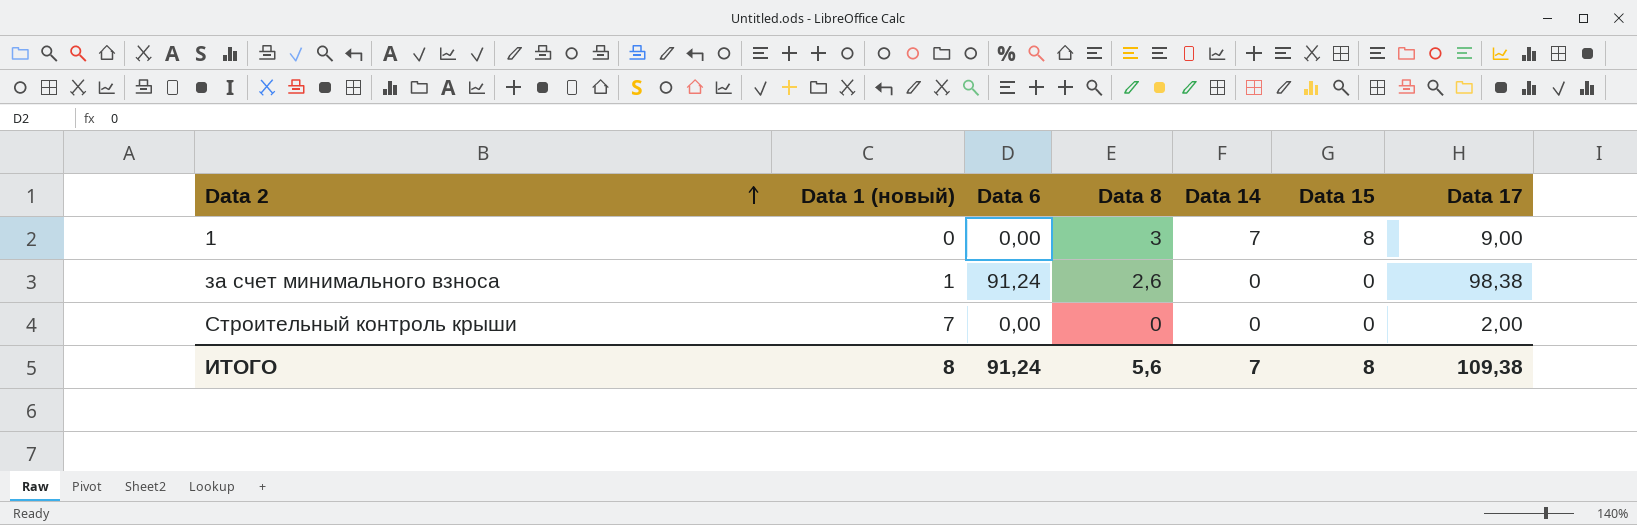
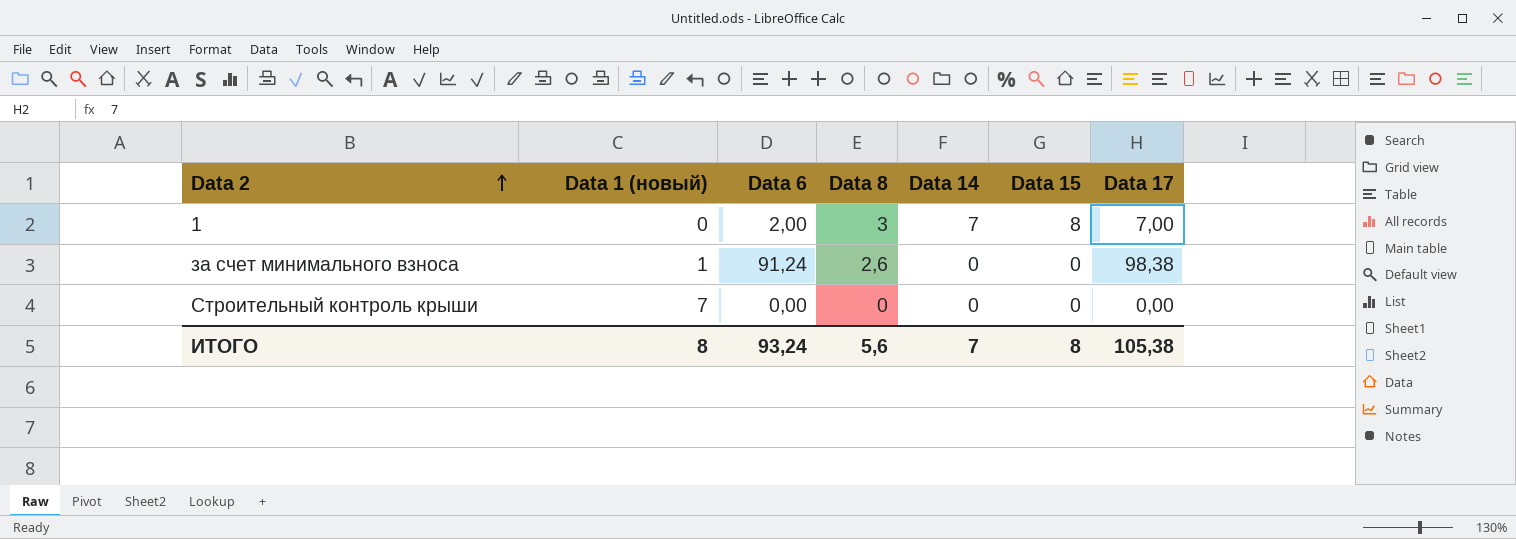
1 | Data 6: 0,00 -> 2,00
1 | Data 17: 9,00 -> 7,00
Строительный контроль крыши | Data 17: 2,00 -> 0,00
ИТОГО | Data 6: 91,24 -> 93,24
ИТОГО | Data 17: 109,38 -> 105,38

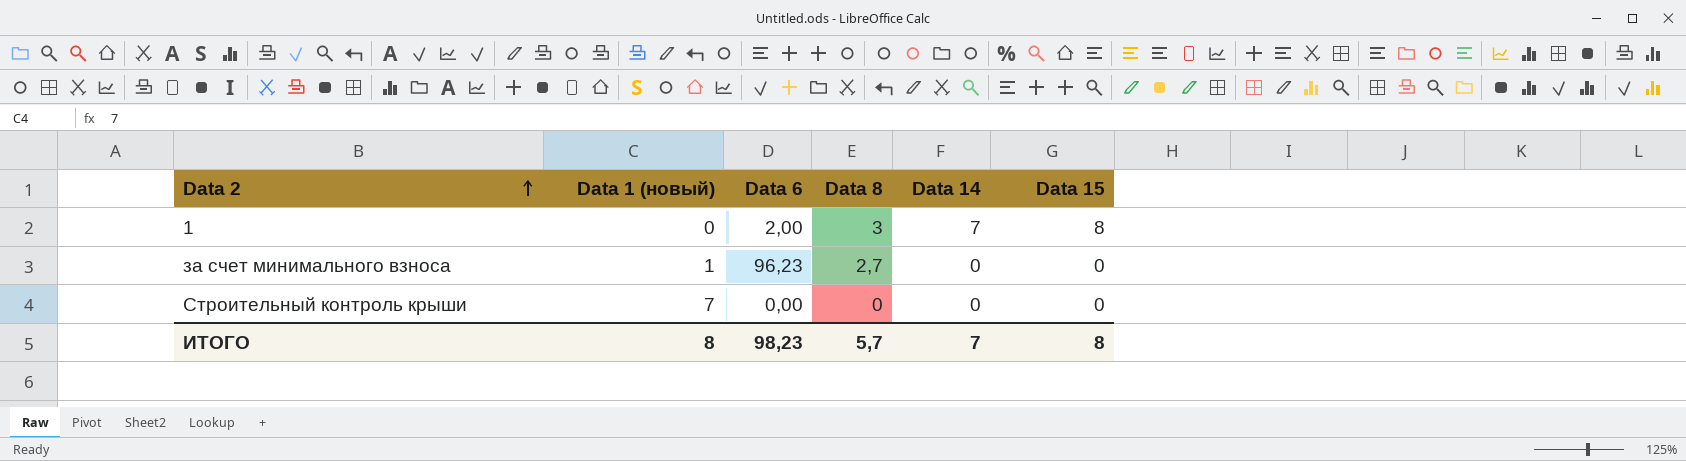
column Data 17 | position: 7 -> none
за счет минимального взноса | Data 6: 91,24 -> 96,23
за счет минимального взноса | Data 8: 2,6 -> 2,7
ИТОГО | Data 6: 93,24 -> 98,23
ИТОГО | Data 8: 5,6 -> 5,7

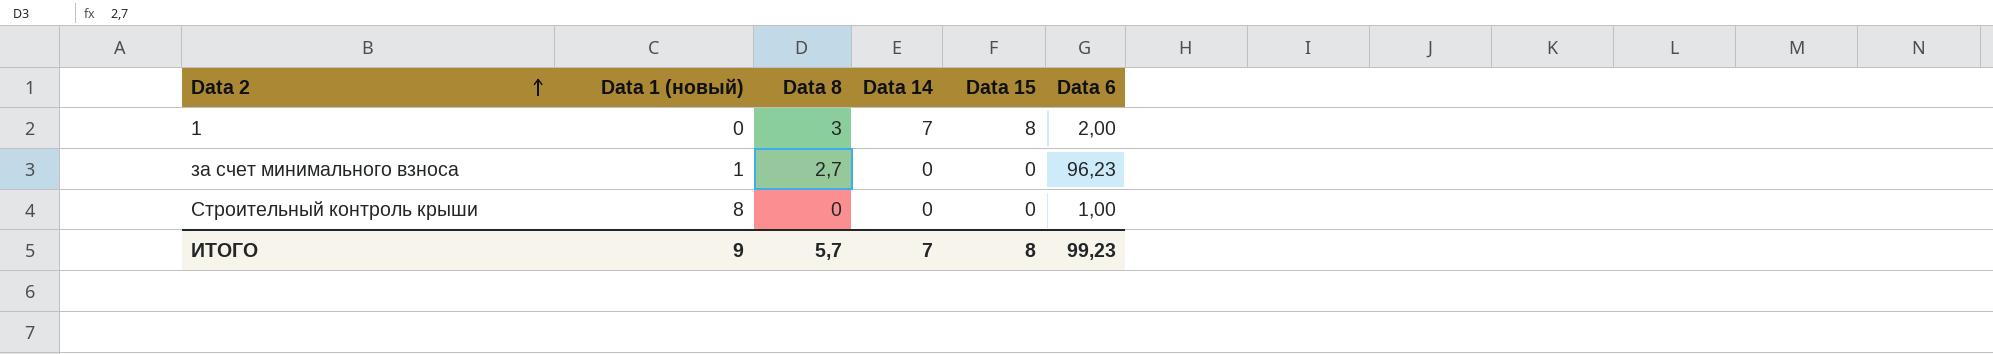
column Data 6 | position: 3 -> 6
Строительный контроль крыши | Data 1 (новый): 7 -> 8
Строительный контроль крыши | Data 6: 0,00 -> 1,00
ИТОГО | Data 1 (новый): 8 -> 9
ИТОГО | Data 6: 98,23 -> 99,23

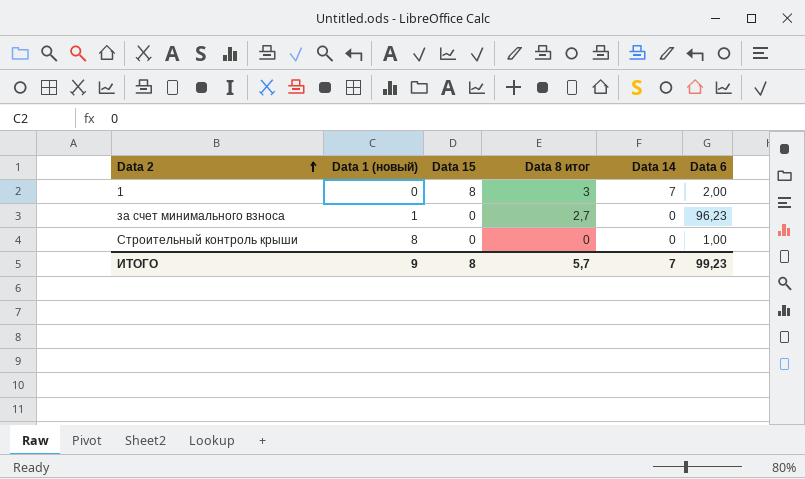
column Data 15 | position: 5 -> 3
column name: Data 8 -> Data 8 итог

